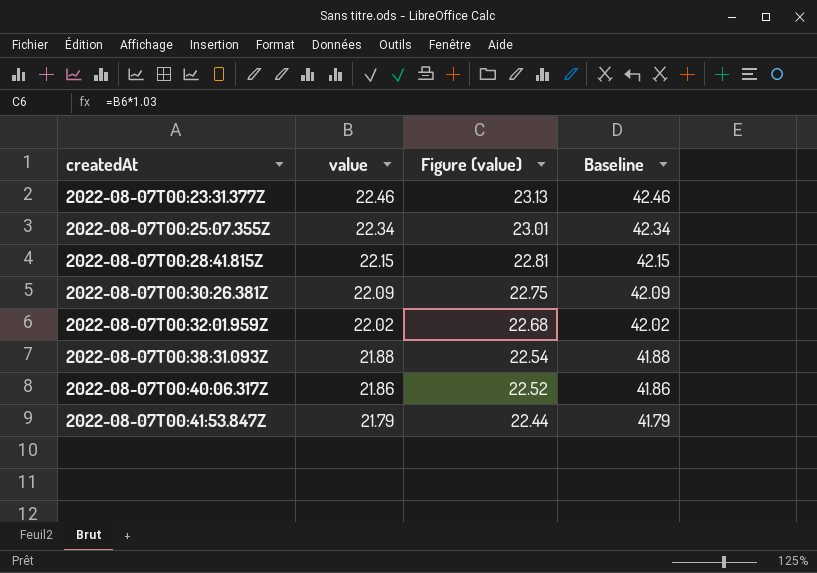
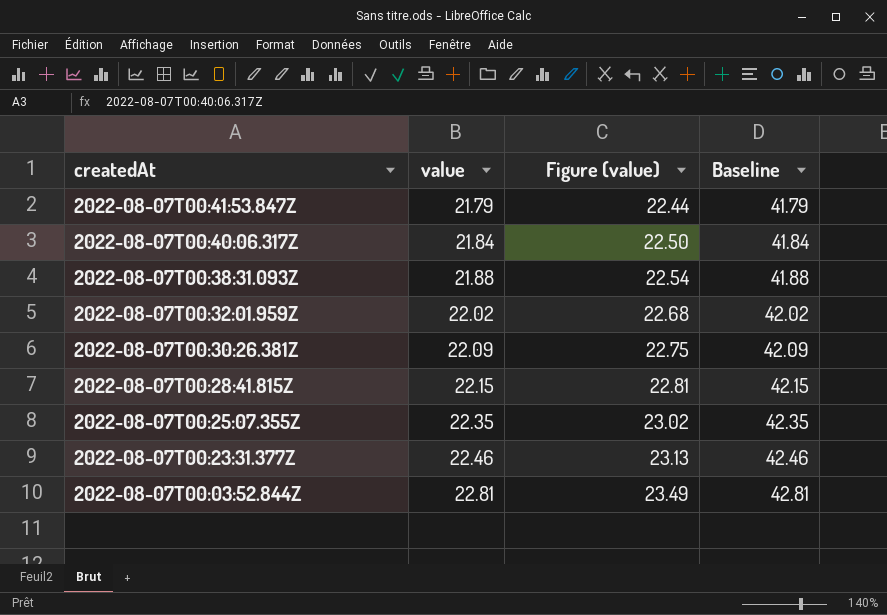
row order: createdAt ascending -> createdAt descending
2022-08-07T00:40:06.317Z | value: 21.86 -> 21.84
2022-08-07T00:40:06.317Z | Figure (value): 22.52 -> 22.50
2022-08-07T00:40:06.317Z | Baseline: 41.86 -> 41.84
2022-08-07T00:25:07.355Z | value: 22.34 -> 22.35
2022-08-07T00:25:07.355Z | Figure (value): 23.01 -> 23.02
2022-08-07T00:25:07.355Z | Baseline: 42.34 -> 42.35
row 2022-08-07T00:03:52.844Z: none -> 22.81 | 23.49 | 42.81

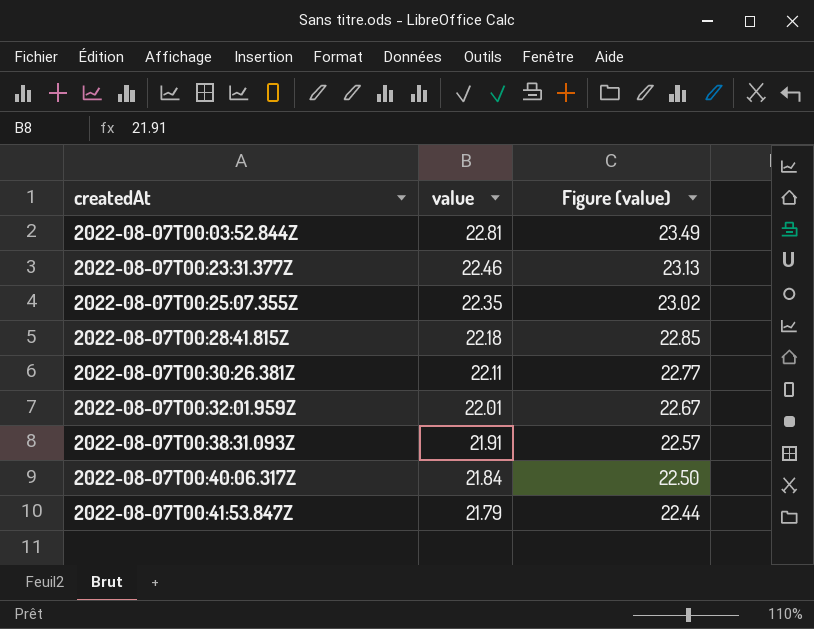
row order: createdAt descending -> createdAt ascending
column Baseline | formula: [value] + 20 -> none
2022-08-07T00:28:41.815Z | value: 22.15 -> 22.18
2022-08-07T00:28:41.815Z | Figure (value): 22.81 -> 22.85
2022-08-07T00:30:26.381Z | value: 22.09 -> 22.11
2022-08-07T00:30:26.381Z | Figure (value): 22.75 -> 22.77
2022-08-07T00:32:01.959Z | value: 22.02 -> 22.01
2022-08-07T00:32:01.959Z | Figure (value): 22.68 -> 22.67
2022-08-07T00:38:31.093Z | value: 21.88 -> 21.91
2022-08-07T00:38:31.093Z | Figure (value): 22.54 -> 22.57

